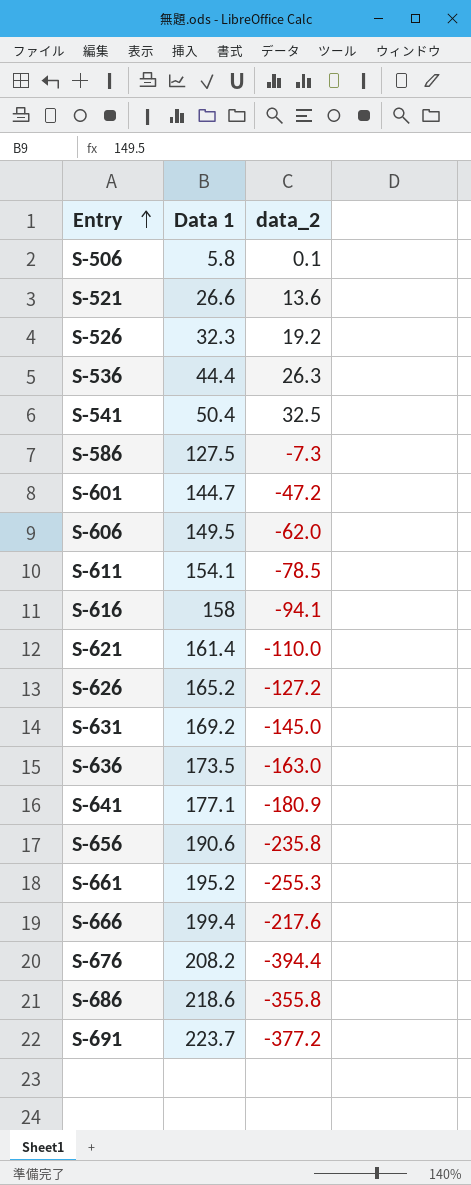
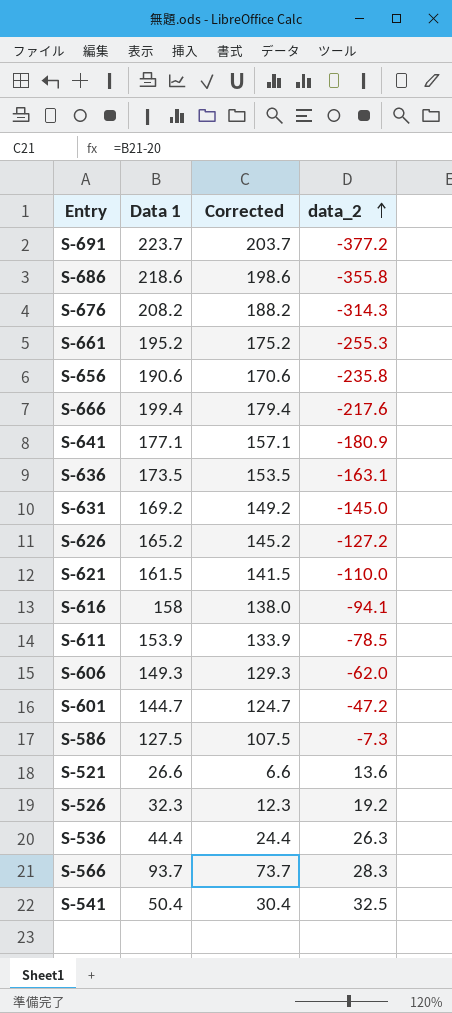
row order: Entry ascending -> data_2 ascending
column Corrected | formula: none -> [Data 1] - 20
row S-506: 5.8 | 0.1 -> none
S-676 | data_2: -394.4 -> -314.3
S-636 | data_2: -163.0 -> -163.1
S-621 | Data 1: 161.4 -> 161.5
S-611 | Data 1: 154.1 -> 153.9
S-606 | Data 1: 149.5 -> 149.3
row S-566: none -> 93.7 | 73.7 | 28.3

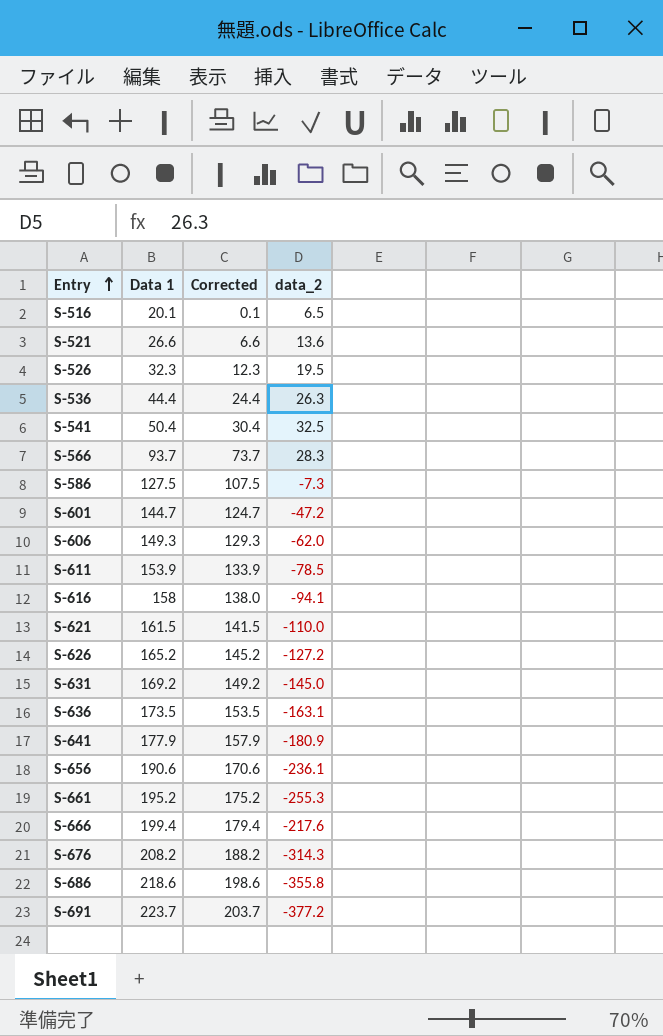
row order: data_2 ascending -> Entry ascending
row S-516: none -> 20.1 | 0.1 | 6.5
S-526 | data_2: 19.2 -> 19.5
S-641 | Data 1: 177.1 -> 177.9
S-641 | Corrected: 157.1 -> 157.9
S-656 | data_2: -235.8 -> -236.1

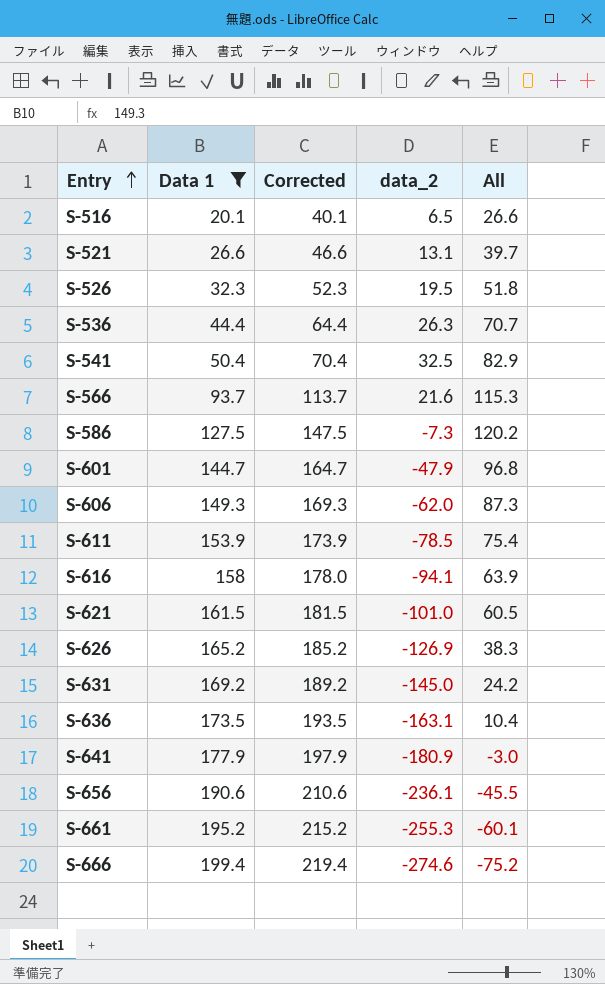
filter: none -> Data 1 <= 199.4
column Corrected | formula: [Data 1] - 20 -> [Data 1] + 20
column All | formula: none -> [Data 1] + [data_2]
S-521 | data_2: 13.6 -> 13.1
S-566 | data_2: 28.3 -> 21.6
S-601 | data_2: -47.2 -> -47.9
S-621 | data_2: -110.0 -> -101.0
S-626 | data_2: -127.2 -> -126.9
S-666 | data_2: -217.6 -> -274.6

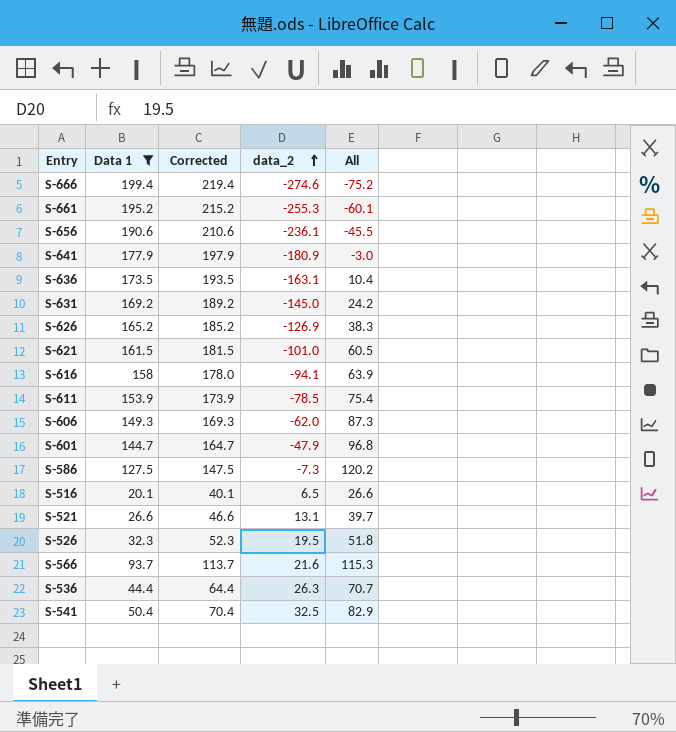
row order: Entry ascending -> data_2 ascending

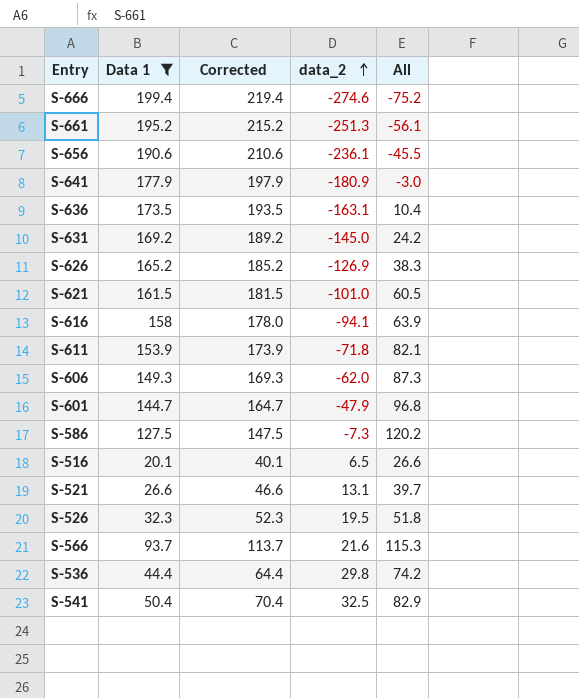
S-661 | data_2: -255.3 -> -251.3
S-661 | All: -60.1 -> -56.1
S-611 | data_2: -78.5 -> -71.8
S-611 | All: 75.4 -> 82.1
S-536 | data_2: 26.3 -> 29.8
S-536 | All: 70.7 -> 74.2

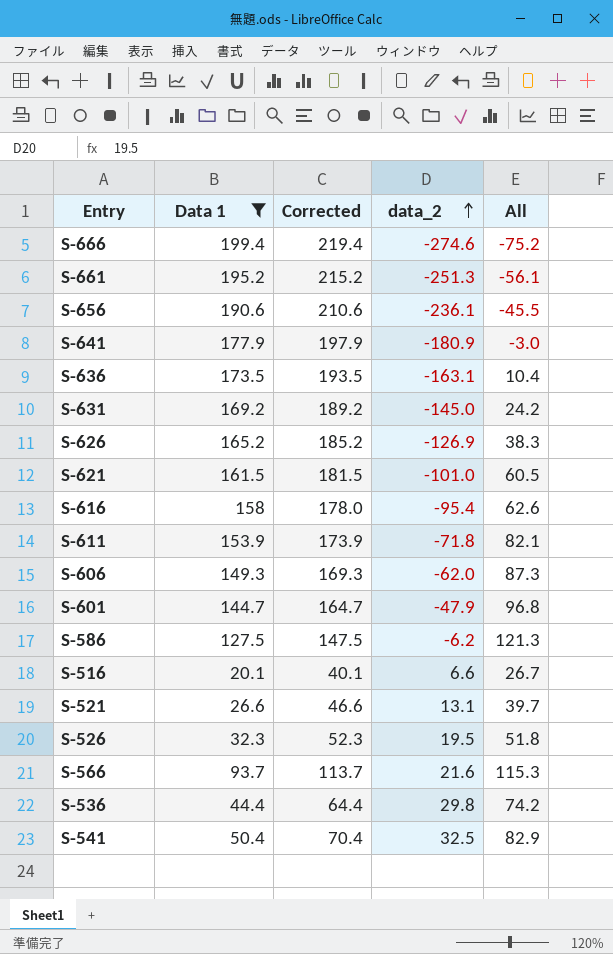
S-616 | data_2: -94.1 -> -95.4
S-616 | All: 63.9 -> 62.6
S-586 | data_2: -7.3 -> -6.2
S-586 | All: 120.2 -> 121.3
S-516 | data_2: 6.5 -> 6.6
S-516 | All: 26.6 -> 26.7

